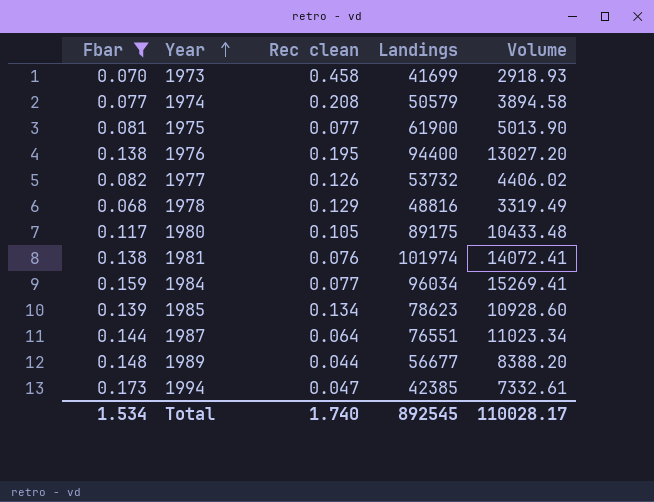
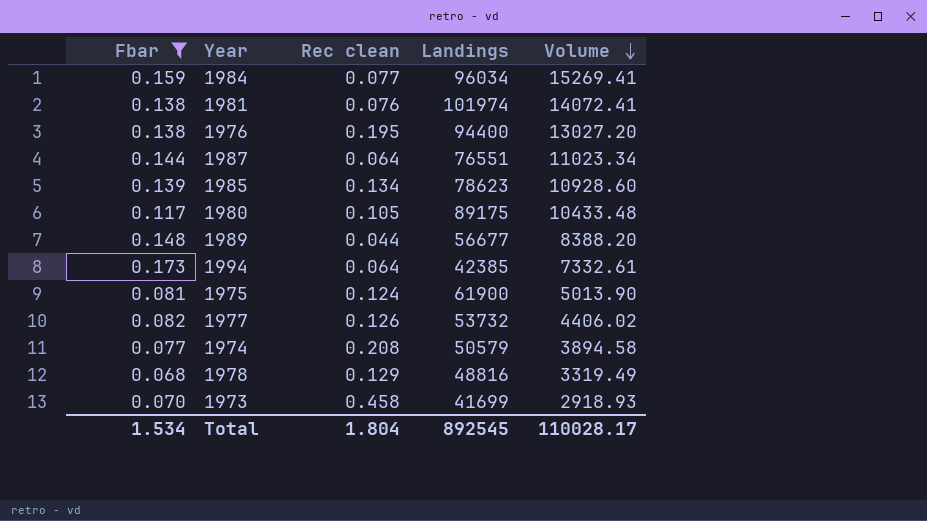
row order: Year ascending -> Volume descending
1994 | Rec clean: 0.047 -> 0.064
1975 | Rec clean: 0.077 -> 0.124
Total | Rec clean: 1.740 -> 1.804

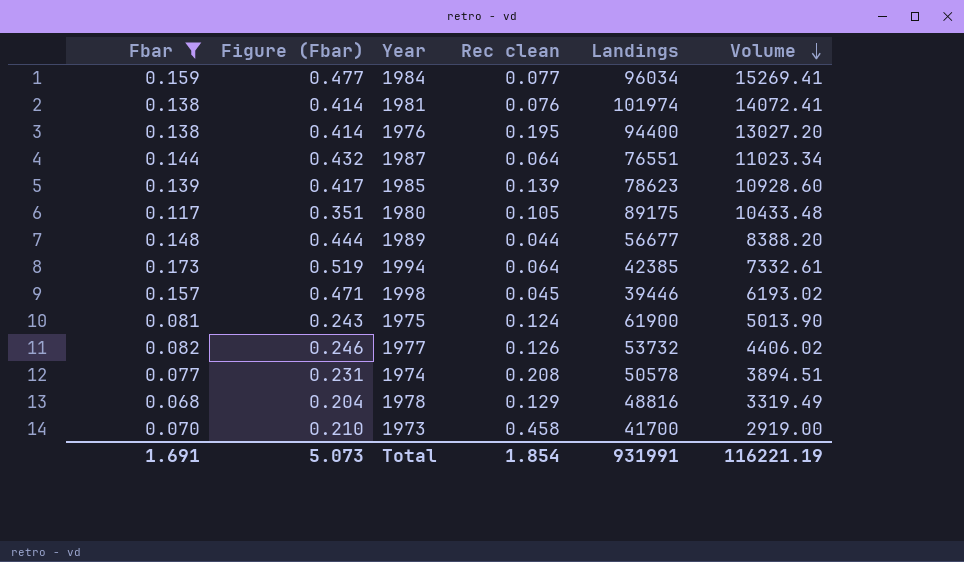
column Figure (Fbar) | formula: none -> [Fbar] * 3
1985 | Rec clean: 0.134 -> 0.139
row 1998: none -> 0.157 | 0.471 | 0.045 | 39446 | 6193.02
1974 | Landings: 50579 -> 50578
1974 | Volume: 3894.58 -> 3894.51
1973 | Landings: 41699 -> 41700
1973 | Volume: 2918.93 -> 2919.00
Total | Fbar: 1.534 -> 1.691
Total | Rec clean: 1.804 -> 1.854
Total | Landings: 892545 -> 931991
Total | Volume: 110028.17 -> 116221.19

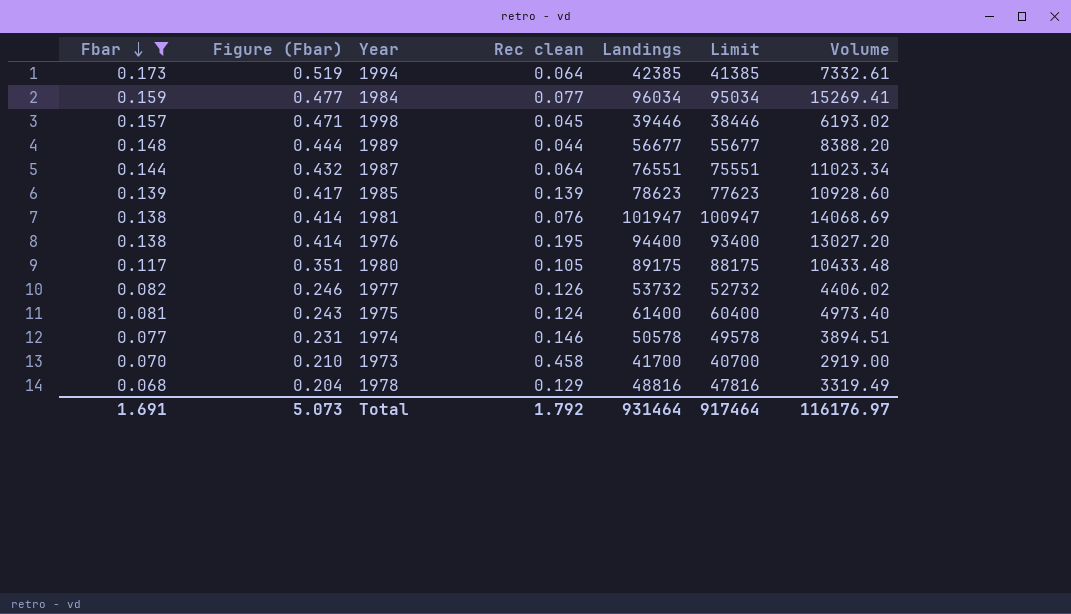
row order: Volume descending -> Fbar descending
column Limit | formula: none -> [Landings] - 1000
1981 | Landings: 101974 -> 101947
1981 | Volume: 14072.41 -> 14068.69
1975 | Landings: 61900 -> 61400
1975 | Volume: 5013.90 -> 4973.40
1974 | Rec clean: 0.208 -> 0.146
Total | Rec clean: 1.854 -> 1.792
Total | Landings: 931991 -> 931464
Total | Volume: 116221.19 -> 116176.97

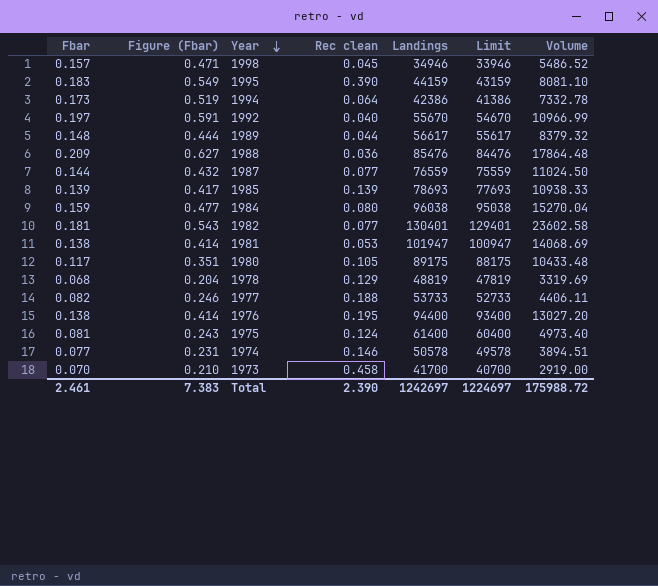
filter: Fbar <= 0.173 -> none
row order: Fbar descending -> Year descending
1998 | Landings: 39446 -> 34946
1998 | Limit: 38446 -> 33946
1998 | Volume: 6193.02 -> 5486.52
1994 | Landings: 42385 -> 42386
1994 | Limit: 41385 -> 41386
1994 | Volume: 7332.61 -> 7332.78
1989 | Landings: 56677 -> 56617
1989 | Limit: 55677 -> 55617
1989 | Volume: 8388.20 -> 8379.32
1987 | Rec clean: 0.064 -> 0.077
1987 | Landings: 76551 -> 76559
1987 | Limit: 75551 -> 75559
1987 | Volume: 11023.34 -> 11024.50
1985 | Landings: 78623 -> 78693
1985 | Limit: 77623 -> 77693
1985 | Volume: 10928.60 -> 10938.33
1984 | Rec clean: 0.077 -> 0.080
1984 | Landings: 96034 -> 96038
1984 | Limit: 95034 -> 95038
1984 | Volume: 15269.41 -> 15270.04
1981 | Rec clean: 0.076 -> 0.053
1978 | Landings: 48816 -> 48819
1978 | Limit: 47816 -> 47819
1978 | Volume: 3319.49 -> 3319.69
1977 | Rec clean: 0.126 -> 0.188
1977 | Landings: 53732 -> 53733
1977 | Limit: 52732 -> 52733
1977 | Volume: 4406.02 -> 4406.11
Total | Fbar: 1.691 -> 2.461
Total | Figure (Fbar): 5.073 -> 7.383
Total | Rec clean: 1.792 -> 2.390
Total | Landings: 931464 -> 1242697
Total | Limit: 917464 -> 1224697
Total | Volume: 116176.97 -> 175988.72

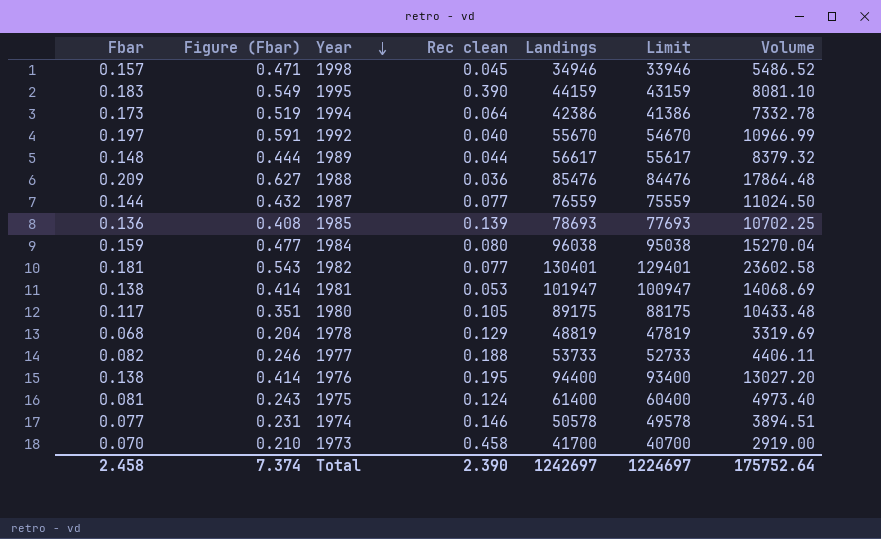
1985 | Fbar: 0.139 -> 0.136
1985 | Figure (Fbar): 0.417 -> 0.408
1985 | Volume: 10938.33 -> 10702.25
Total | Fbar: 2.461 -> 2.458
Total | Figure (Fbar): 7.383 -> 7.374
Total | Volume: 175988.72 -> 175752.64

